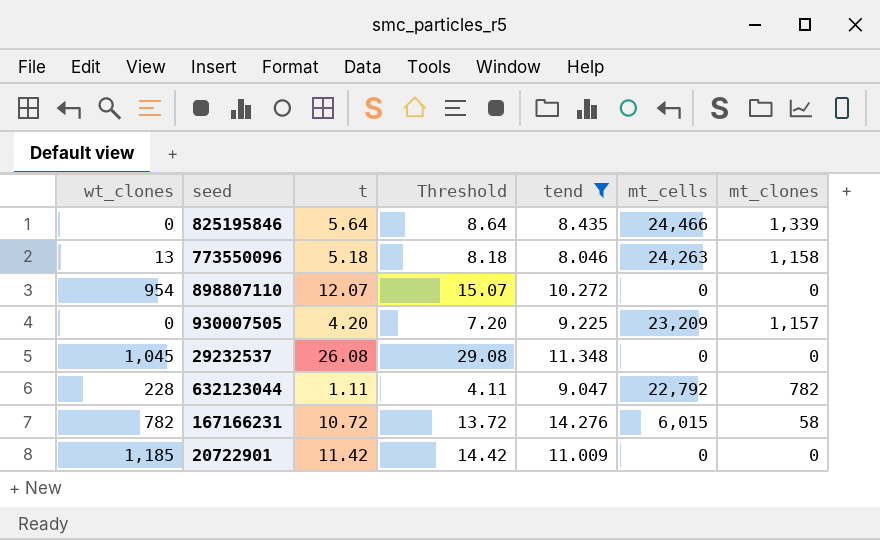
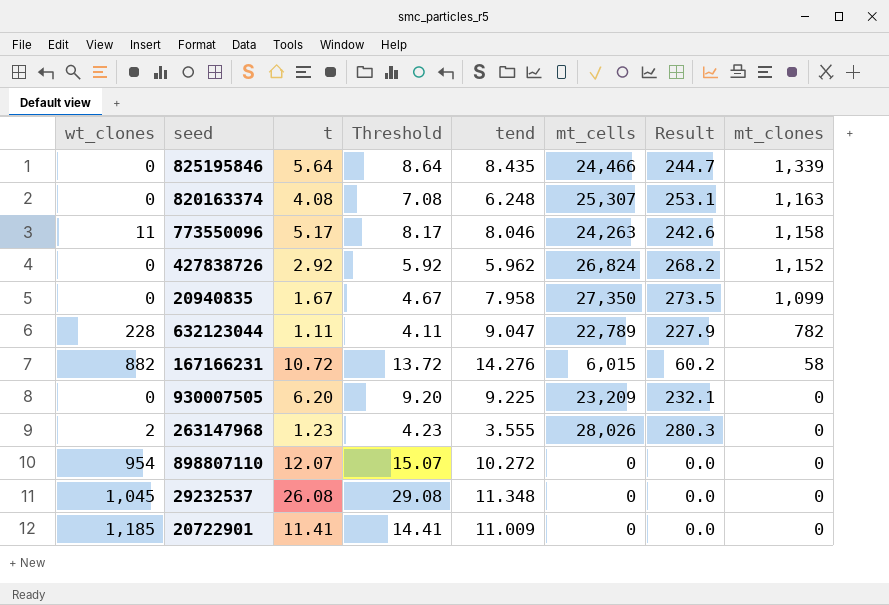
filter: tend >= 8.046 -> none
row order: none -> mt_clones descending
column Result | formula: none -> [mt_cells] * 0.01
773550096 | wt_clones: 13 -> 11
773550096 | t: 5.18 -> 5.17
773550096 | Threshold: 8.18 -> 8.17
632123044 | mt_cells: 22,792 -> 22,789
167166231 | wt_clones: 782 -> 882
930007505 | t: 4.20 -> 6.20
930007505 | Threshold: 7.20 -> 9.20
930007505 | mt_clones: 1,157 -> 0
20722901 | t: 11.42 -> 11.41
20722901 | Threshold: 14.42 -> 14.41

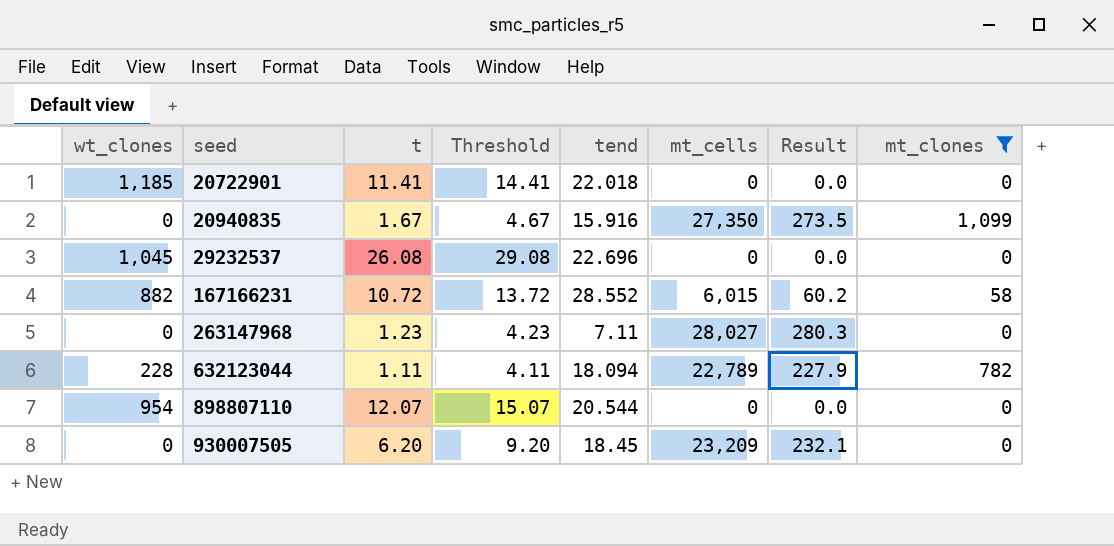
filter: none -> mt_clones <= 1,099
row order: mt_clones descending -> seed ascending
20722901 | tend: 11.009 -> 22.018
20940835 | tend: 7.958 -> 15.916
29232537 | tend: 11.348 -> 22.696
167166231 | tend: 14.276 -> 28.552
263147968 | wt_clones: 2 -> 0
263147968 | tend: 3.555 -> 7.11
263147968 | mt_cells: 28,026 -> 28,027
632123044 | tend: 9.047 -> 18.094
898807110 | tend: 10.272 -> 20.544
930007505 | tend: 9.225 -> 18.45

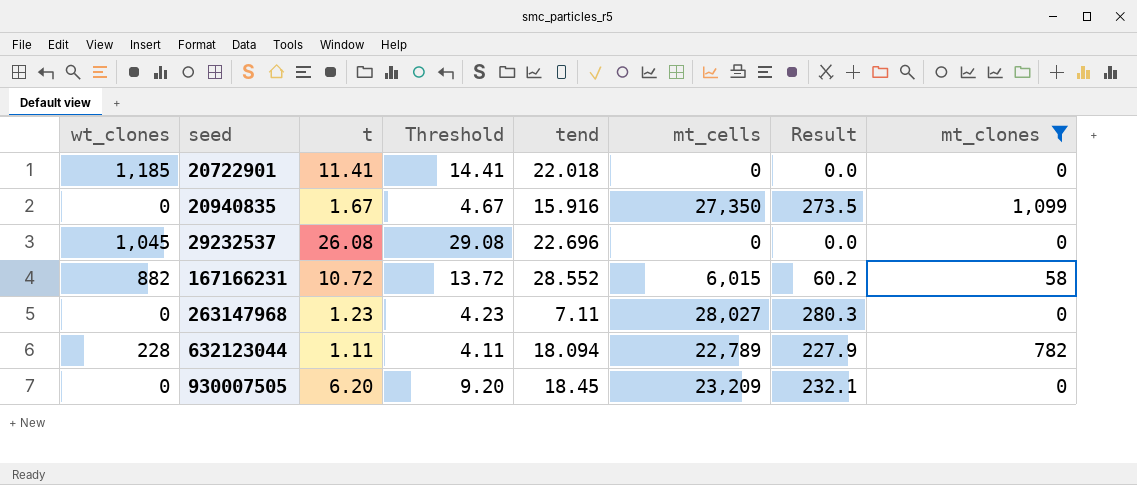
row 898807110: 954 | 12.07 | 15.07 | 20.544 | 0 | 0.0 | 0 -> none

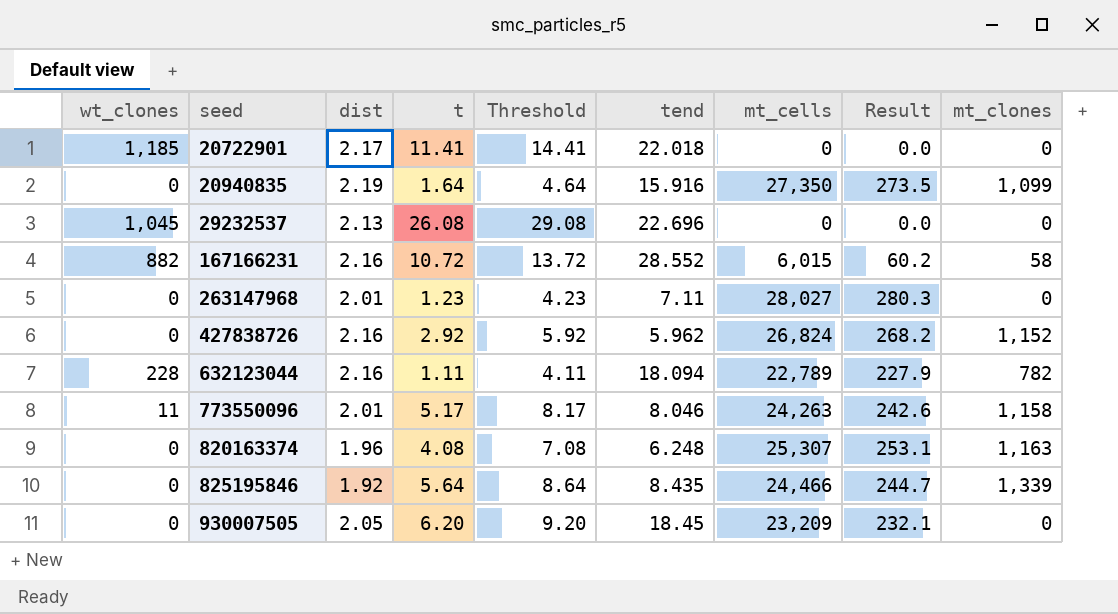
filter: mt_clones <= 1,099 -> none
column dist | position: none -> 3
20940835 | t: 1.67 -> 1.64
20940835 | Threshold: 4.67 -> 4.64

